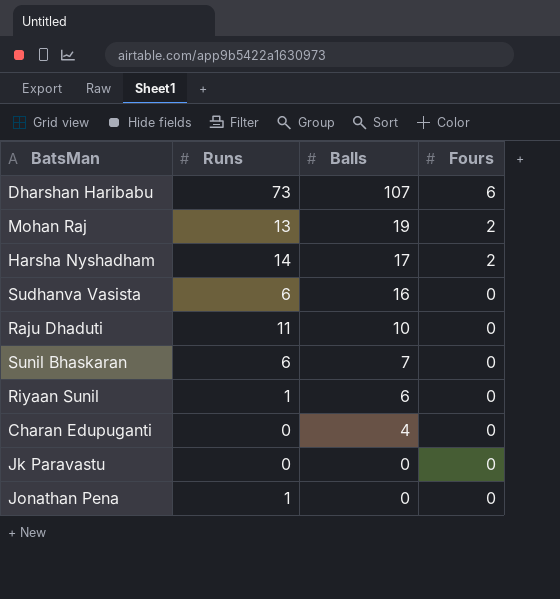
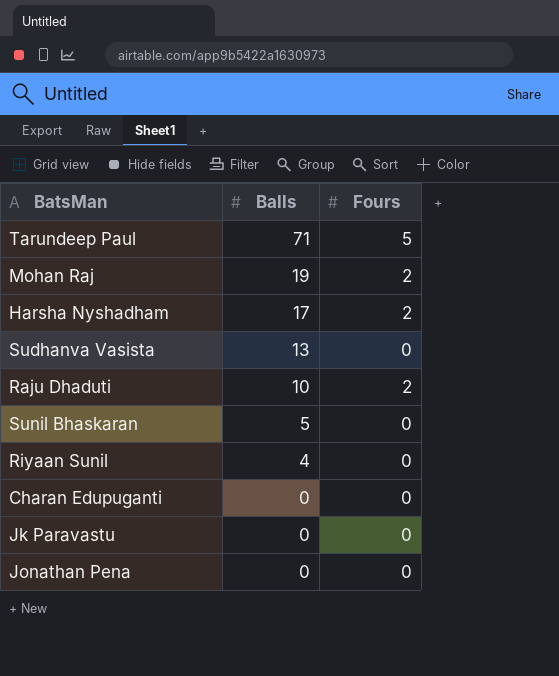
column Runs | position: 2 -> none
row Dharshan Haribabu: 73 | 107 | 6 -> none
row Tarundeep Paul: none -> 71 | 5
Sudhanva Vasista | Balls: 16 -> 13
Raju Dhaduti | Fours: 0 -> 2
Sunil Bhaskaran | Balls: 7 -> 5
Riyaan Sunil | Balls: 6 -> 4
Charan Edupuganti | Balls: 4 -> 0

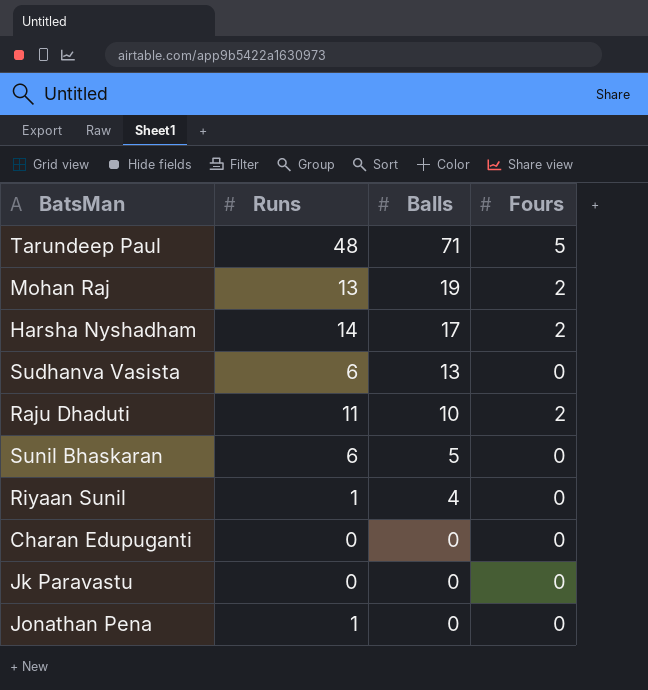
column Runs | position: none -> 2

